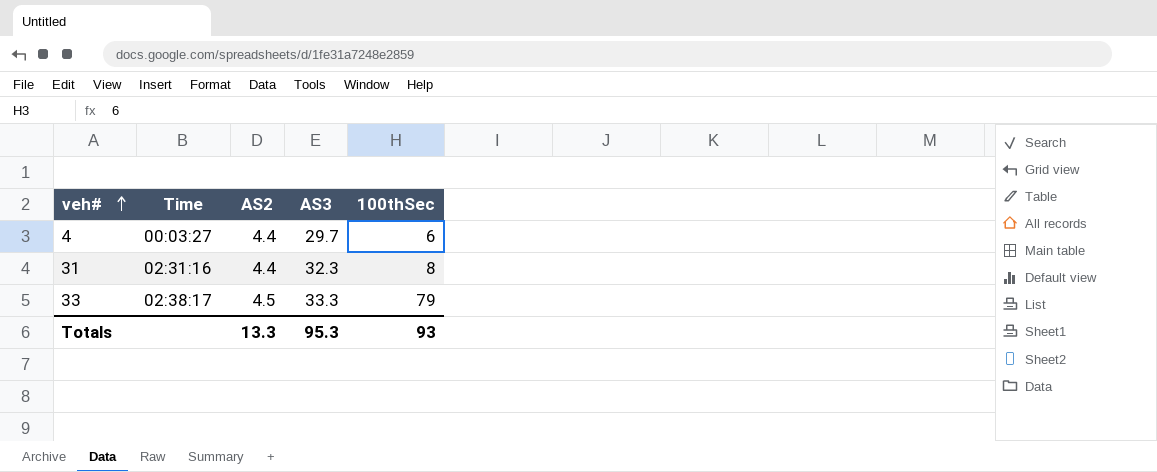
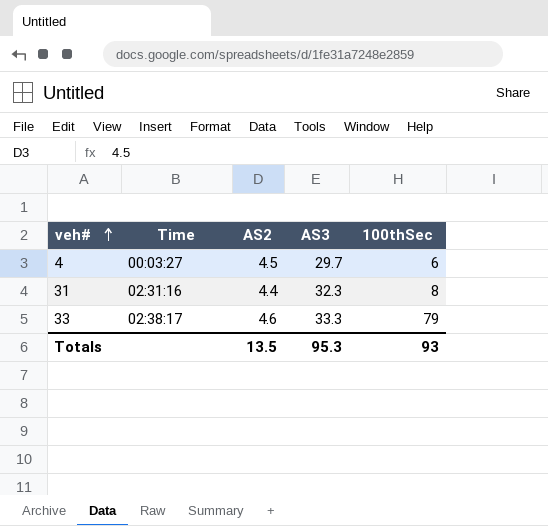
4 | AS2: 4.4 -> 4.5
33 | AS2: 4.5 -> 4.6
Totals | AS2: 13.3 -> 13.5

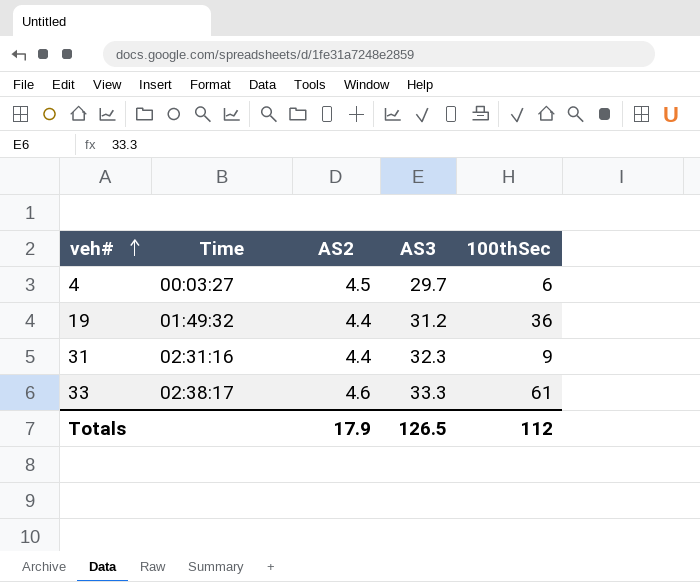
row 19: none -> 01:49:32 | 4.4 | 31.2 | 36
31 | 100thSec: 8 -> 9
33 | 100thSec: 79 -> 61
Totals | AS2: 13.5 -> 17.9
Totals | AS3: 95.3 -> 126.5
Totals | 100thSec: 93 -> 112

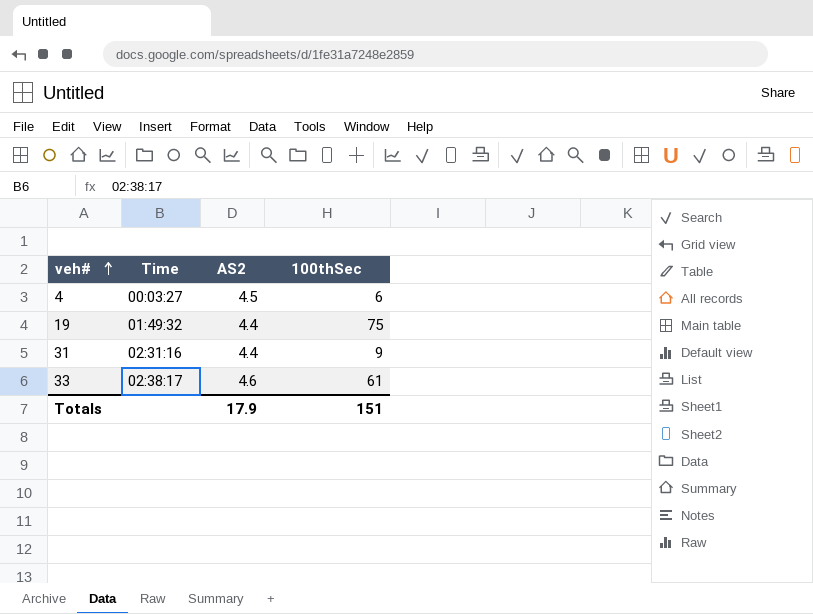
column AS3 | position: 4 -> none
19 | 100thSec: 36 -> 75
Totals | 100thSec: 112 -> 151

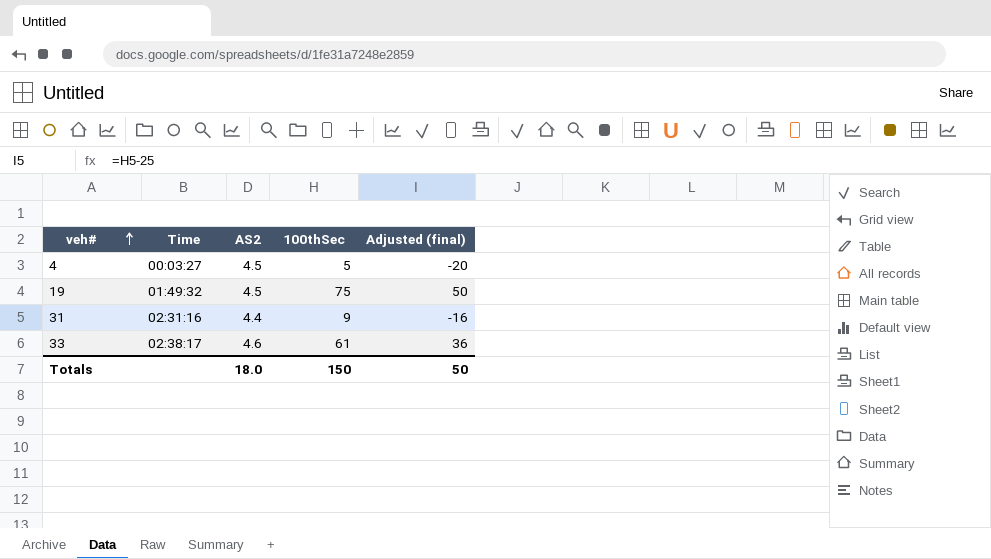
column Adjusted (final) | formula: none -> [100thSec] - 25
4 | 100thSec: 6 -> 5
19 | AS2: 4.4 -> 4.5
Totals | AS2: 17.9 -> 18.0
Totals | 100thSec: 151 -> 150

